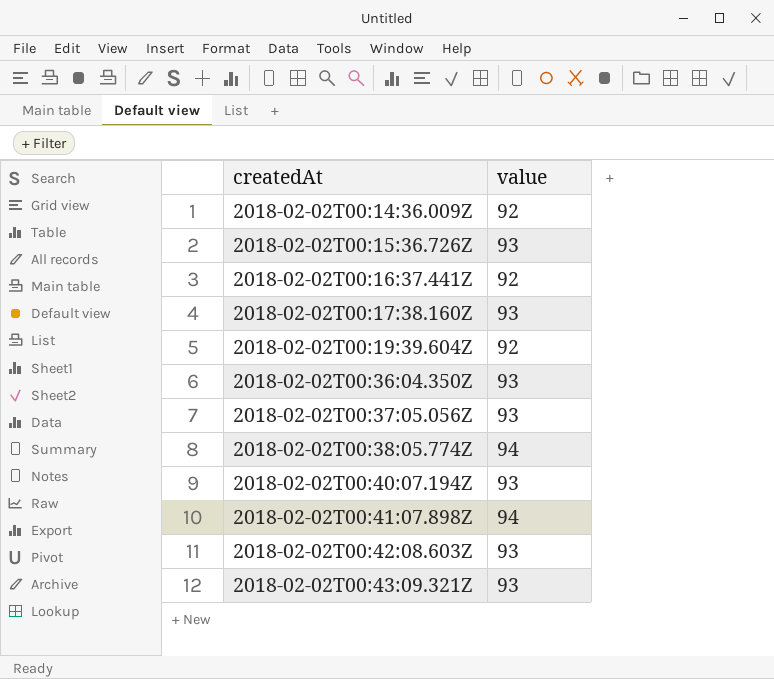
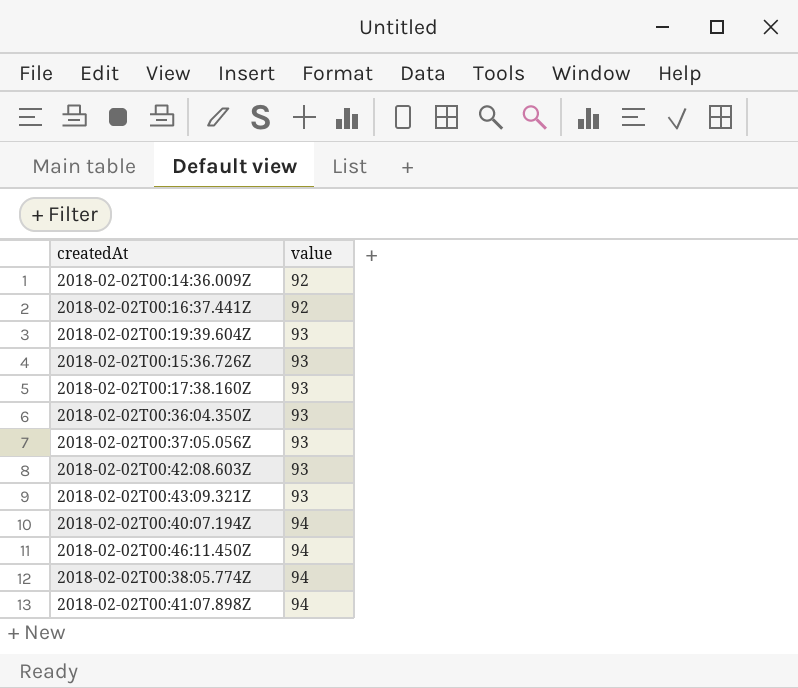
row order: createdAt ascending -> value ascending
2018-02-02T00:19:39.604Z | value: 92 -> 93
2018-02-02T00:40:07.194Z | value: 93 -> 94
row 2018-02-02T00:46:11.450Z: none -> 94

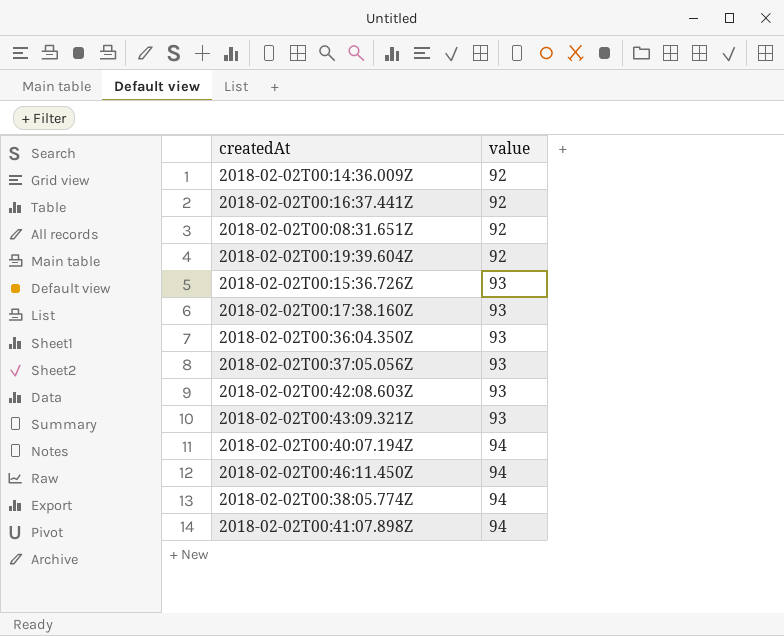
row 2018-02-02T00:08:31.651Z: none -> 92
2018-02-02T00:19:39.604Z | value: 93 -> 92

